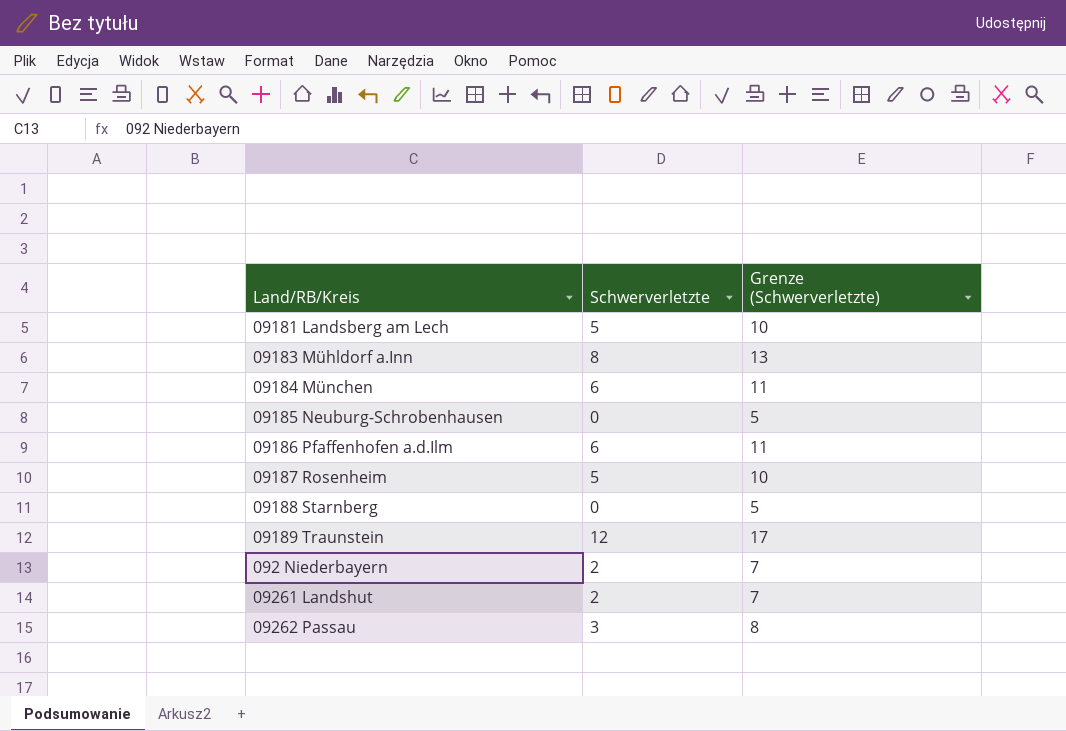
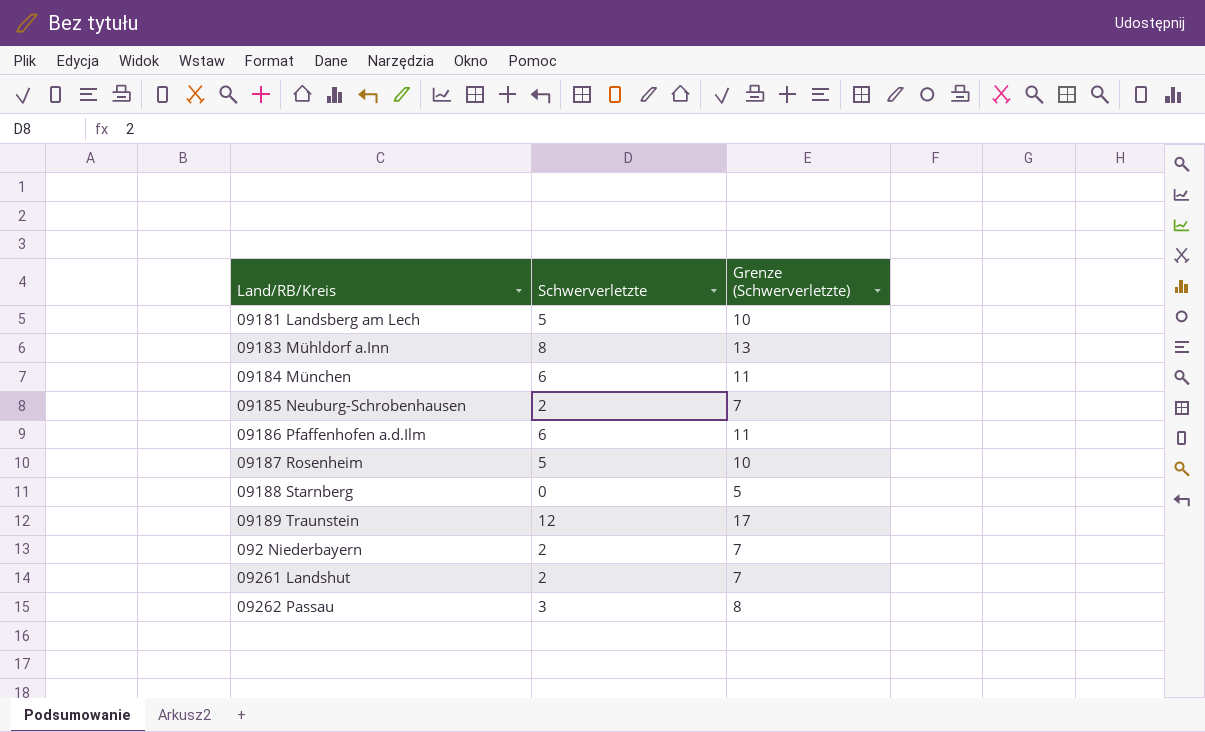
09185 Neuburg-Schrobenhausen | Schwerverletzte: 0 -> 2
09185 Neuburg-Schrobenhausen | Grenze (Schwerverletzte): 5 -> 7

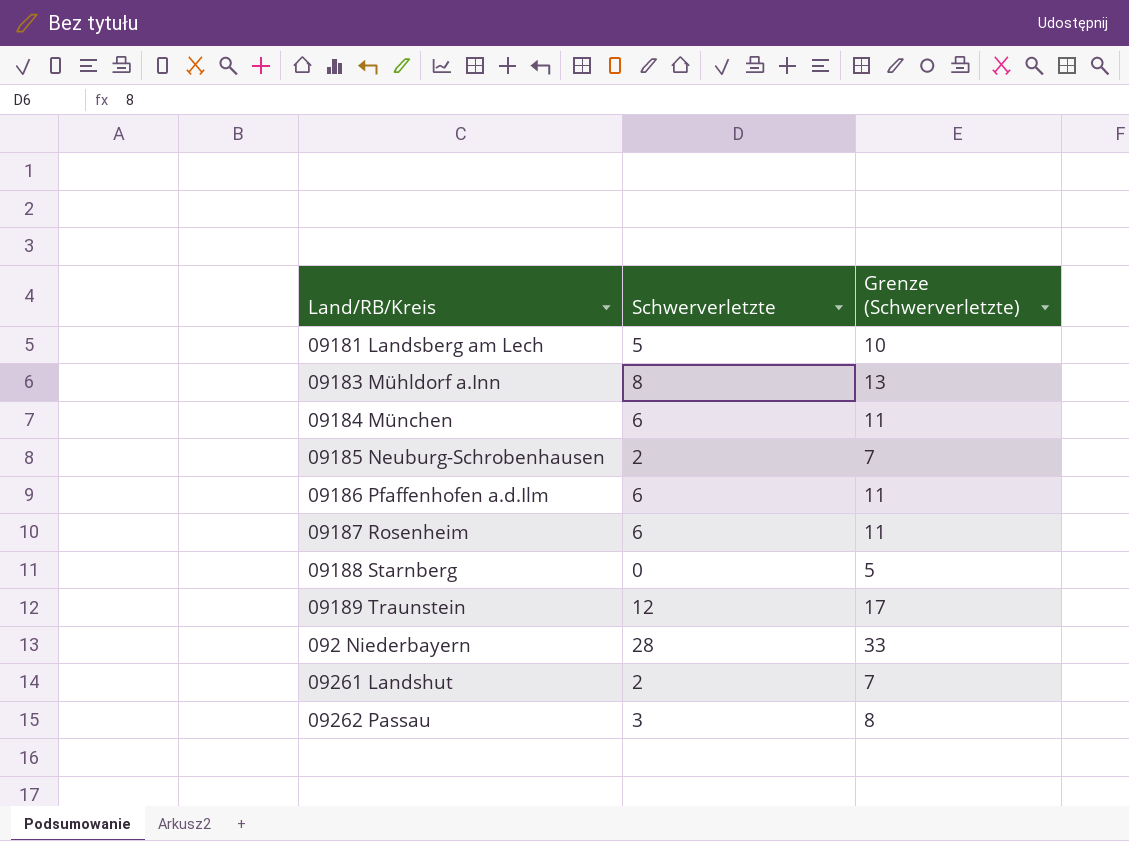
09187 Rosenheim | Schwerverletzte: 5 -> 6
09187 Rosenheim | Grenze (Schwerverletzte): 10 -> 11
092 Niederbayern | Schwerverletzte: 2 -> 28
092 Niederbayern | Grenze (Schwerverletzte): 7 -> 33

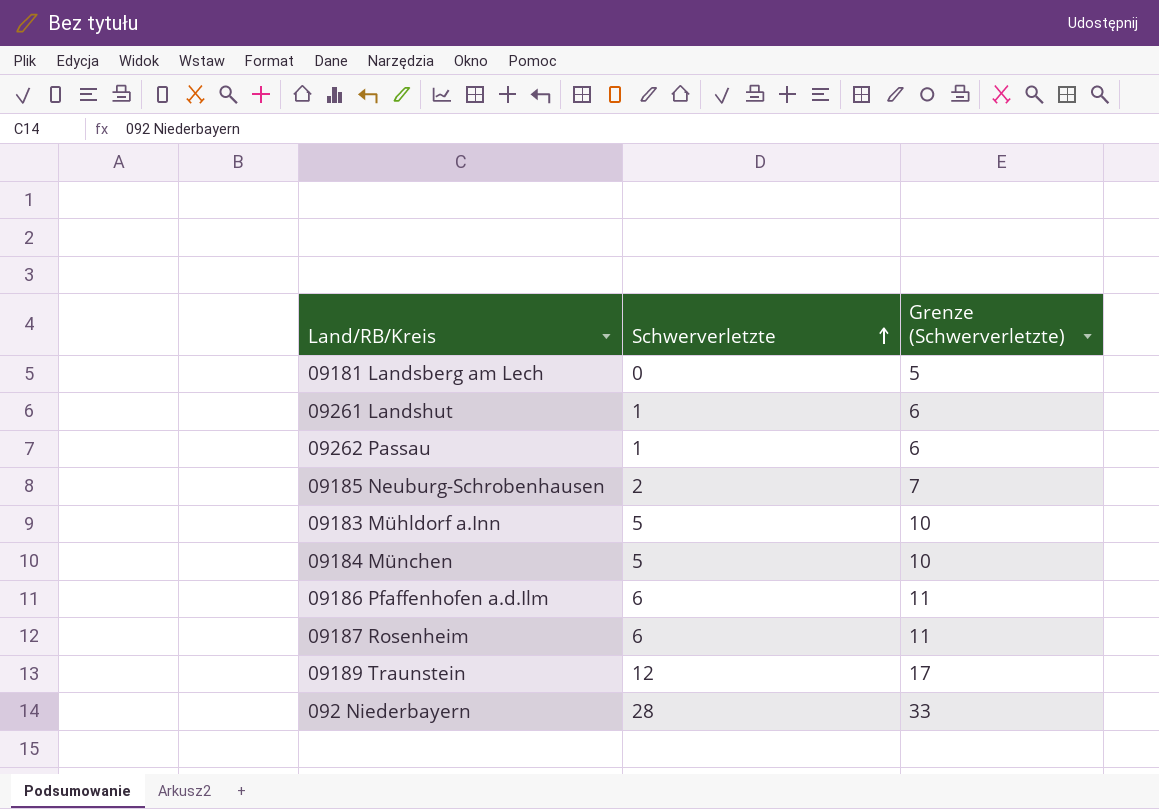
row order: none -> Schwerverletzte ascending
row 09188 Starnberg: 0 | 5 -> none
09181 Landsberg am Lech | Schwerverletzte: 5 -> 0
09181 Landsberg am Lech | Grenze (Schwerverletzte): 10 -> 5
09261 Landshut | Schwerverletzte: 2 -> 1
09261 Landshut | Grenze (Schwerverletzte): 7 -> 6
09262 Passau | Schwerverletzte: 3 -> 1
09262 Passau | Grenze (Schwerverletzte): 8 -> 6
09183 Mühldorf a.Inn | Schwerverletzte: 8 -> 5
09183 Mühldorf a.Inn | Grenze (Schwerverletzte): 13 -> 10
09184 München | Schwerverletzte: 6 -> 5
09184 München | Grenze (Schwerverletzte): 11 -> 10

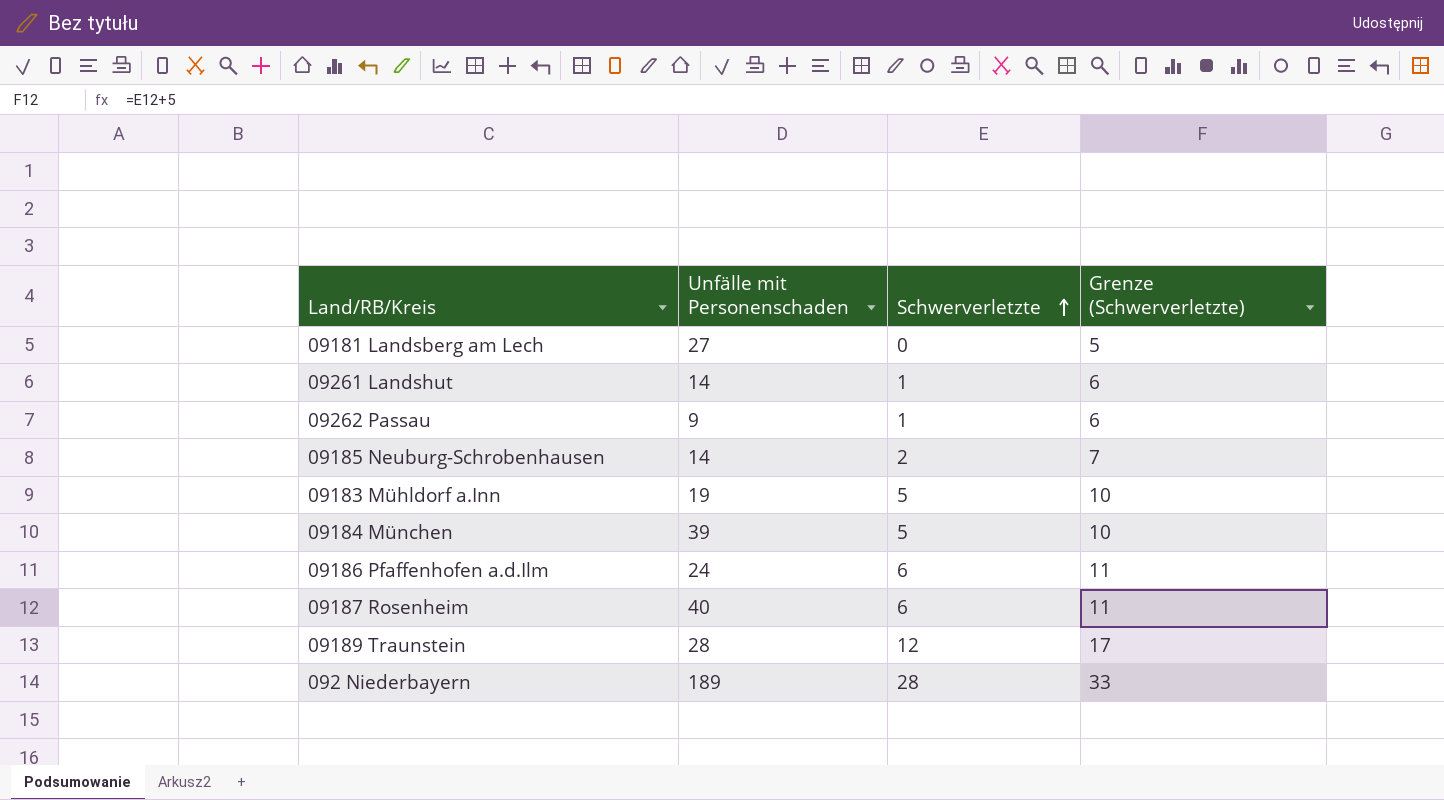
column Unfälle mit Personenschaden | position: none -> 2

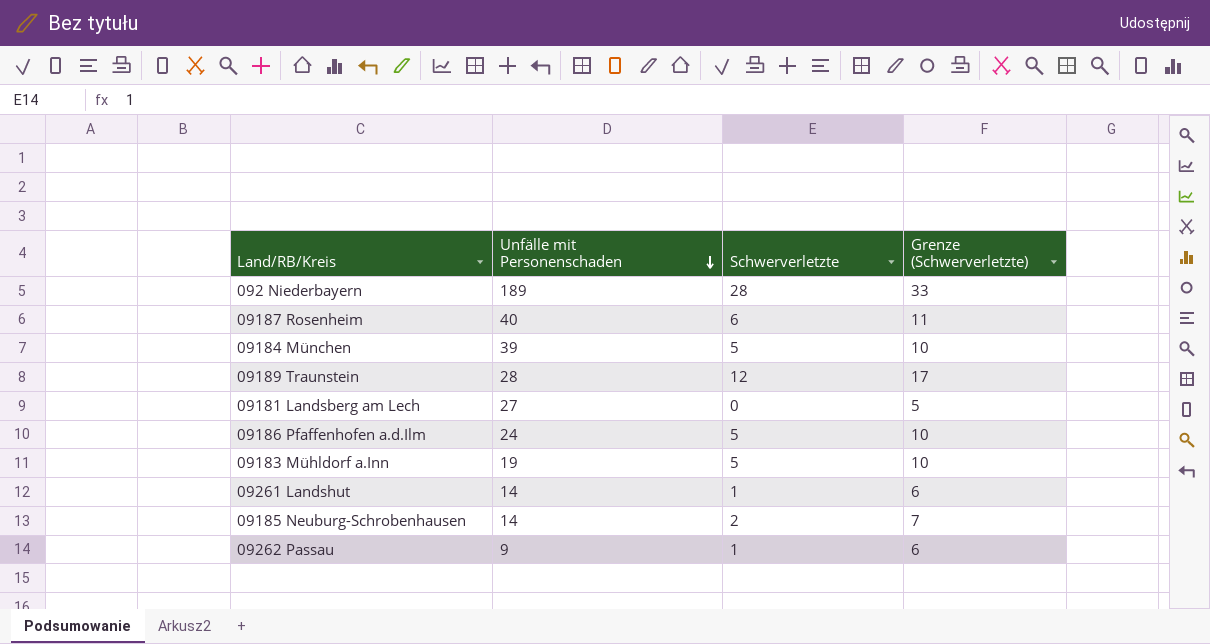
row order: Schwerverletzte ascending -> Unfälle mit Personenschaden descending
09186 Pfaffenhofen a.d.Ilm | Schwerverletzte: 6 -> 5
09186 Pfaffenhofen a.d.Ilm | Grenze (Schwerverletzte): 11 -> 10

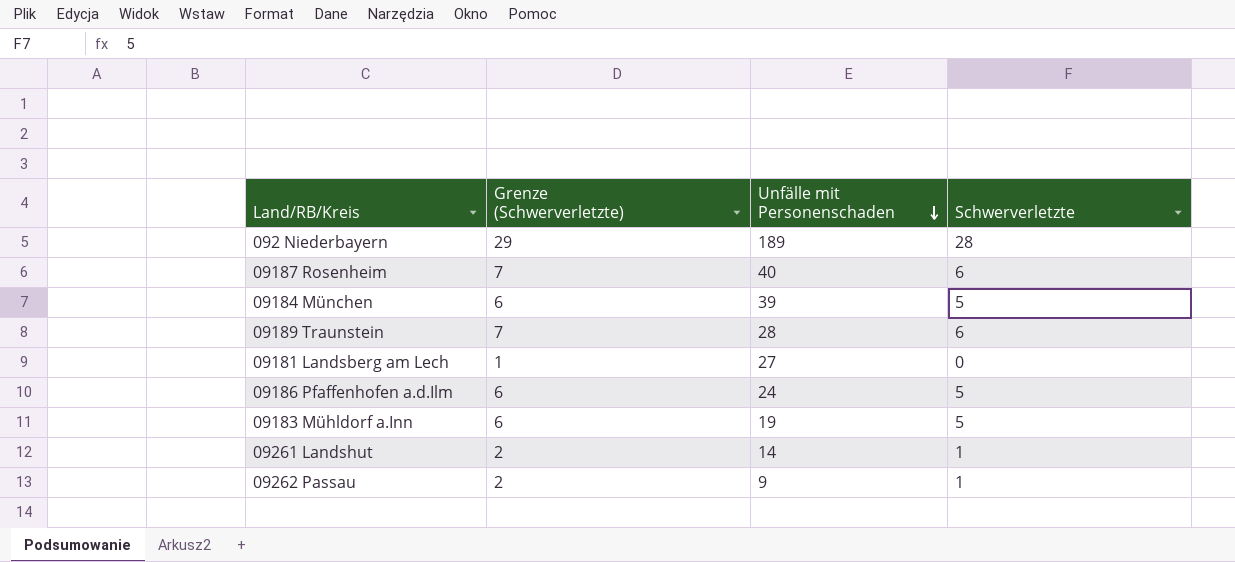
column Grenze (Schwerverletzte) | formula: [Schwerverletzte] + 5 -> [Schwerverletzte] + 1
column Grenze (Schwerverletzte) | position: 4 -> 2
row 09185 Neuburg-Schrobenhausen: 14 | 2 | 7 -> none
09189 Traunstein | Schwerverletzte: 12 -> 6

